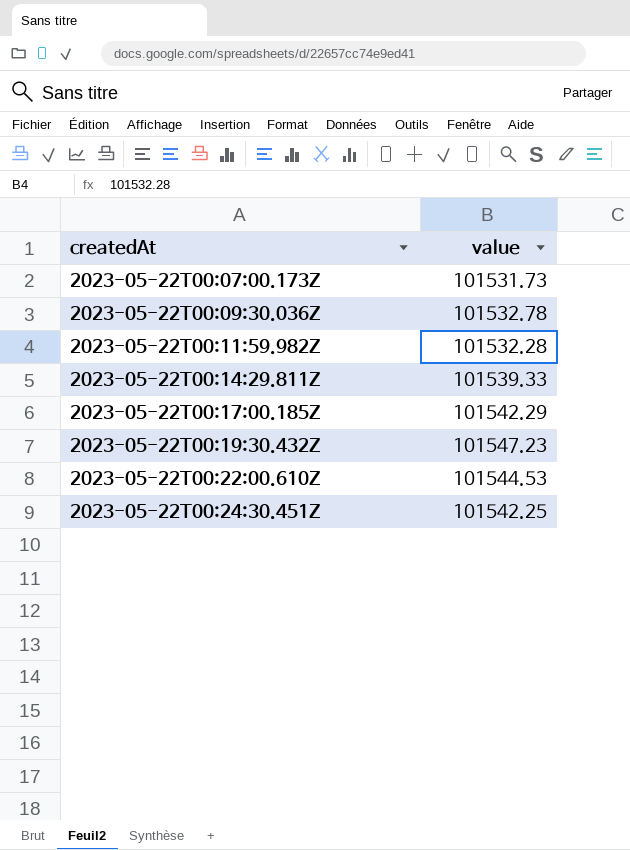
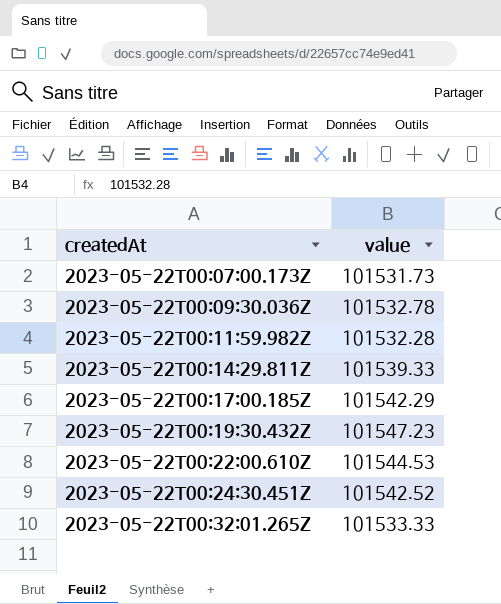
2023-05-22T00:24:30.451Z | value: 101542.25 -> 101542.52
row 2023-05-22T00:32:01.265Z: none -> 101533.33

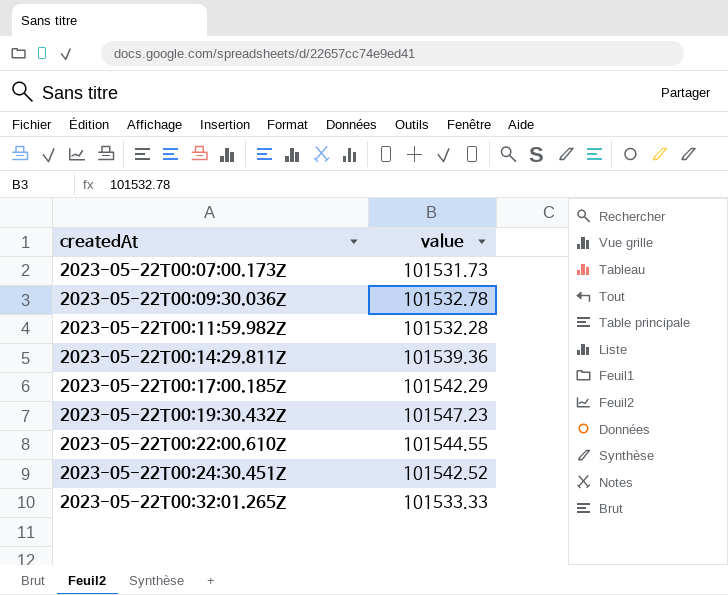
2023-05-22T00:14:29.811Z | value: 101539.33 -> 101539.36
2023-05-22T00:22:00.610Z | value: 101544.53 -> 101544.55

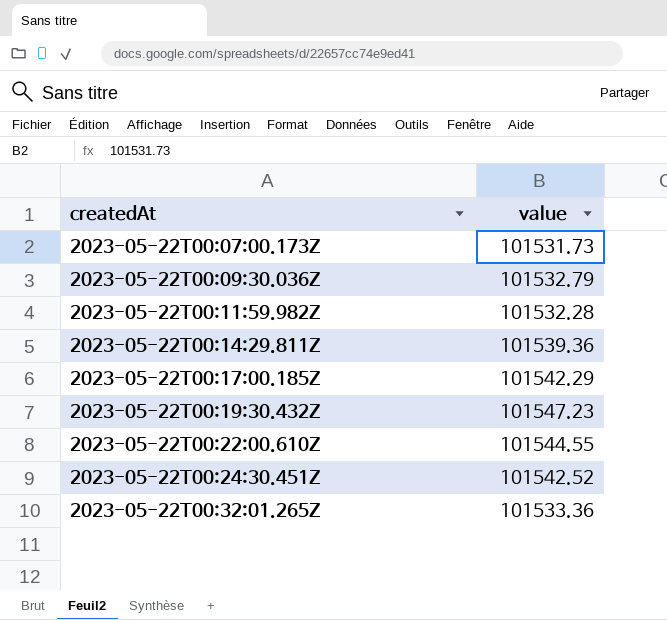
2023-05-22T00:09:30.036Z | value: 101532.78 -> 101532.79
2023-05-22T00:32:01.265Z | value: 101533.33 -> 101533.36

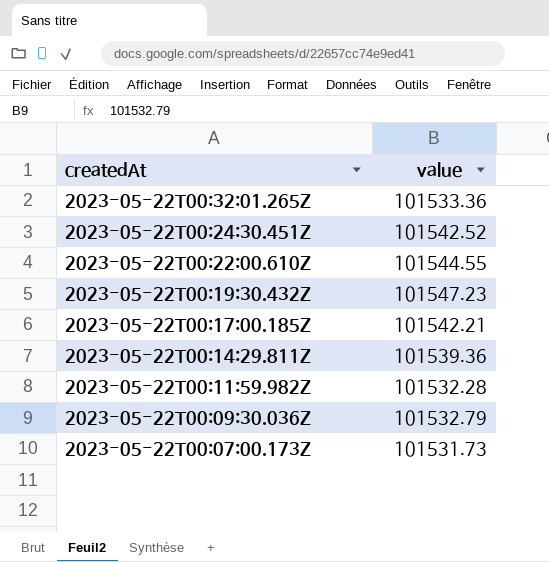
row order: createdAt ascending -> createdAt descending
2023-05-22T00:17:00.185Z | value: 101542.29 -> 101542.21

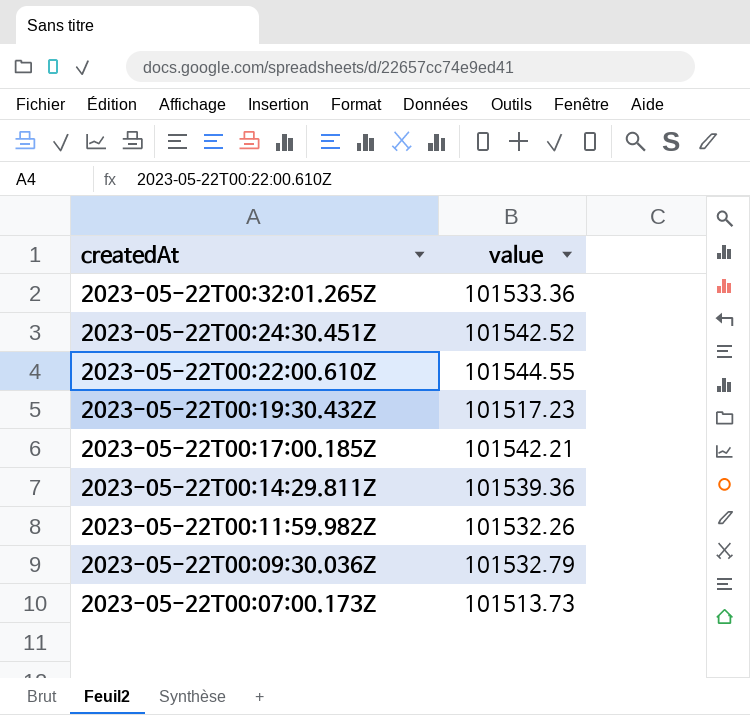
2023-05-22T00:19:30.432Z | value: 101547.23 -> 101517.23
2023-05-22T00:11:59.982Z | value: 101532.28 -> 101532.26
2023-05-22T00:07:00.173Z | value: 101531.73 -> 101513.73

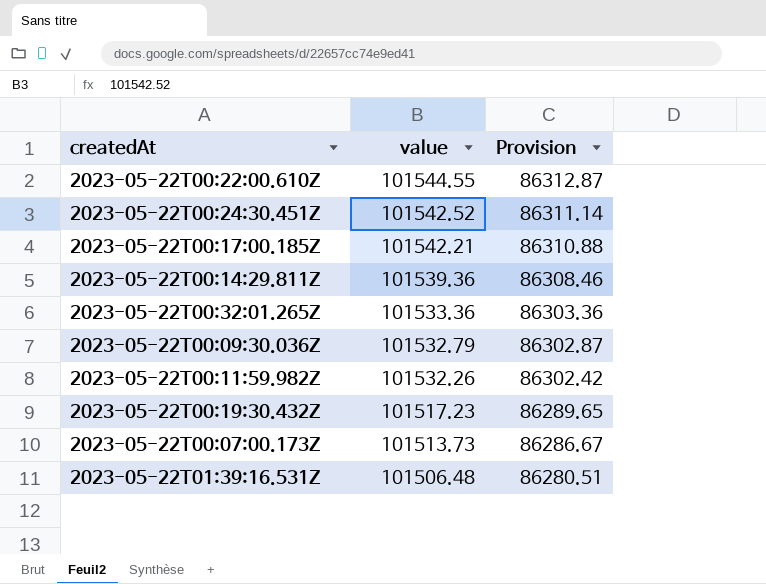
row order: createdAt descending -> value descending
column Provision | formula: none -> [value] * 0.85
row 2023-05-22T01:39:16.531Z: none -> 101506.48 | 86280.51

